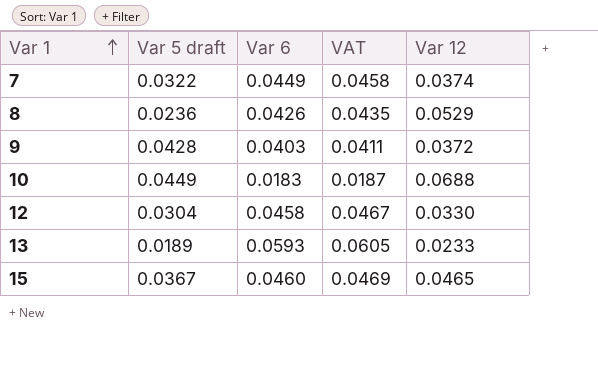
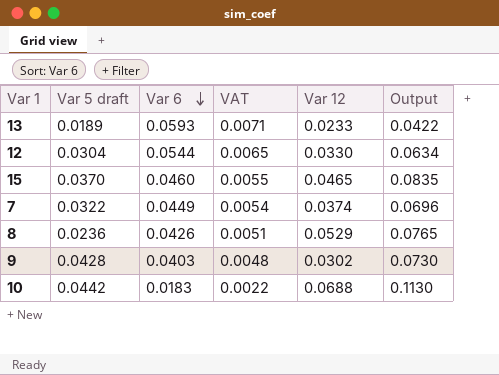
row order: Var 1 ascending -> Var 6 descending
column VAT | formula: [Var 6] * 1.02 -> [Var 6] * 0.12
column Output | formula: none -> [Var 5 draft] + [Var 12]
12 | Var 6: 0.0458 -> 0.0544
15 | Var 5 draft: 0.0367 -> 0.0370
9 | Var 12: 0.0372 -> 0.0302
10 | Var 5 draft: 0.0449 -> 0.0442

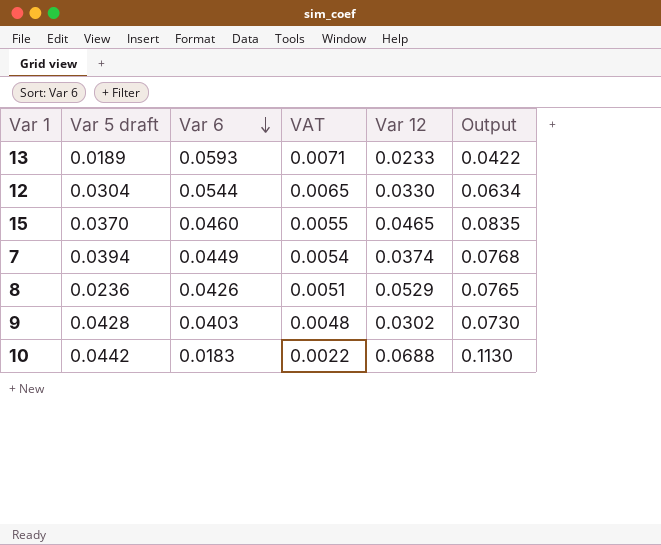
7 | Var 5 draft: 0.0322 -> 0.0394
7 | Output: 0.0696 -> 0.0768

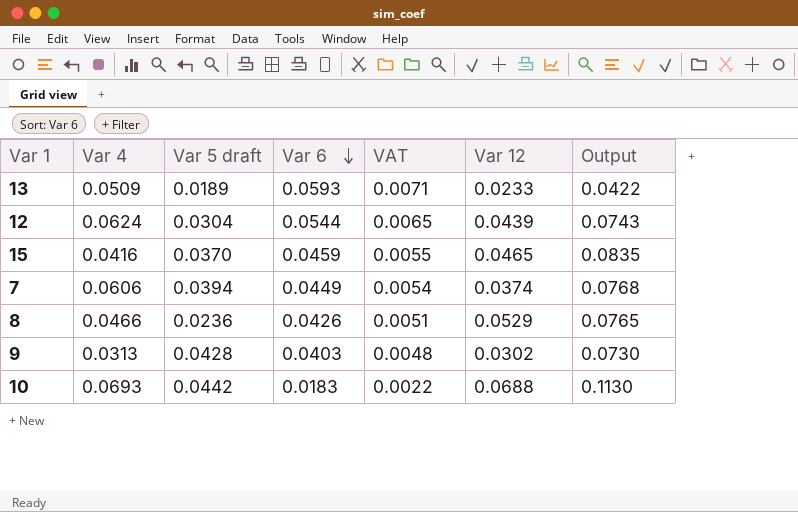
column Var 4 | position: none -> 2
12 | Var 12: 0.0330 -> 0.0439
12 | Output: 0.0634 -> 0.0743
15 | Var 6: 0.0460 -> 0.0459

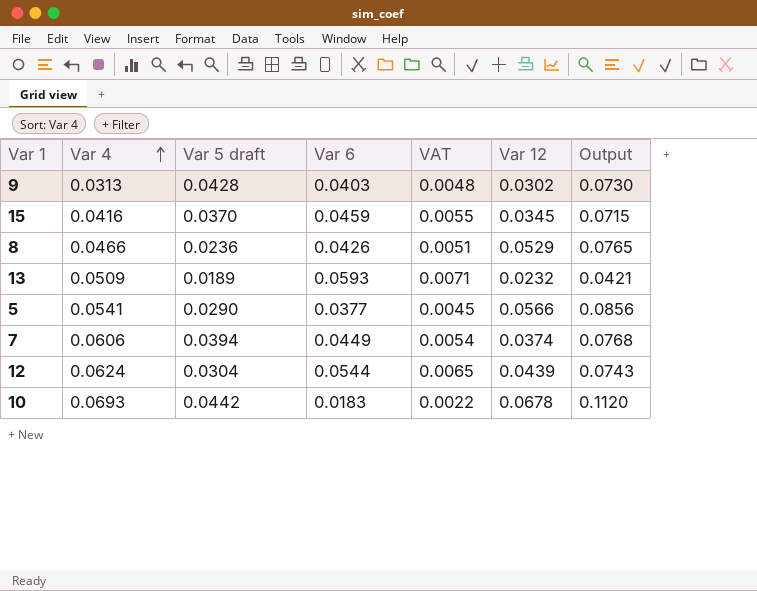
row order: Var 6 descending -> Var 4 ascending
15 | Var 12: 0.0465 -> 0.0345
15 | Output: 0.0835 -> 0.0715
13 | Var 12: 0.0233 -> 0.0232
13 | Output: 0.0422 -> 0.0421
row 5: none -> 0.0541 | 0.0290 | 0.0377 | 0.0045 | 0.0566 | 0.0856
10 | Var 12: 0.0688 -> 0.0678
10 | Output: 0.1130 -> 0.1120

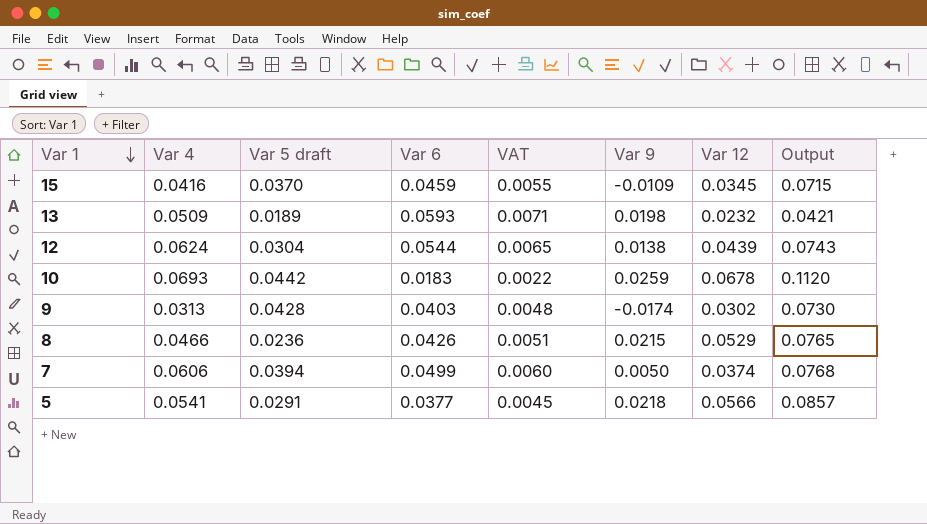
row order: Var 4 ascending -> Var 1 descending
column Var 9 | position: none -> 6
7 | Var 6: 0.0449 -> 0.0499
7 | VAT: 0.0054 -> 0.0060
5 | Var 5 draft: 0.0290 -> 0.0291
5 | Output: 0.0856 -> 0.0857

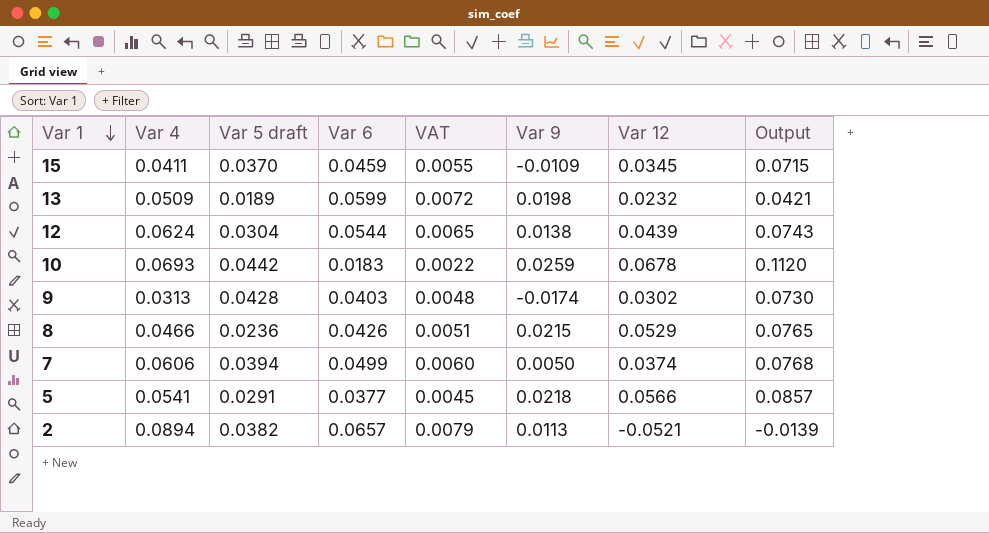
15 | Var 4: 0.0416 -> 0.0411
13 | Var 6: 0.0593 -> 0.0599
13 | VAT: 0.0071 -> 0.0072
row 2: none -> 0.0894 | 0.0382 | 0.0657 | 0.0079 | 0.0113 | -0.0521 | -0.0139

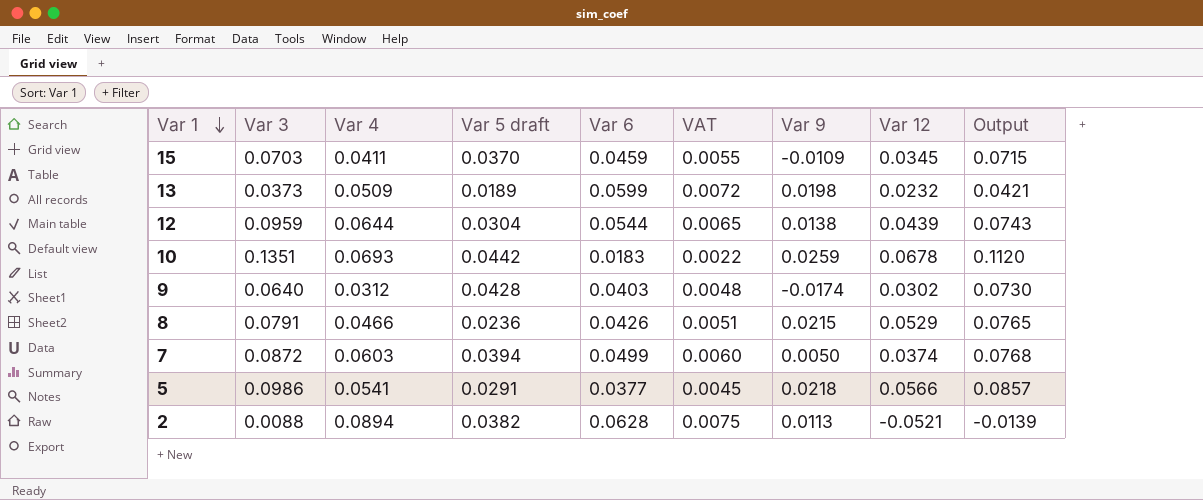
column Var 3 | position: none -> 2
12 | Var 4: 0.0624 -> 0.0644
9 | Var 4: 0.0313 -> 0.0312
7 | Var 4: 0.0606 -> 0.0603
2 | Var 6: 0.0657 -> 0.0628
2 | VAT: 0.0079 -> 0.0075

